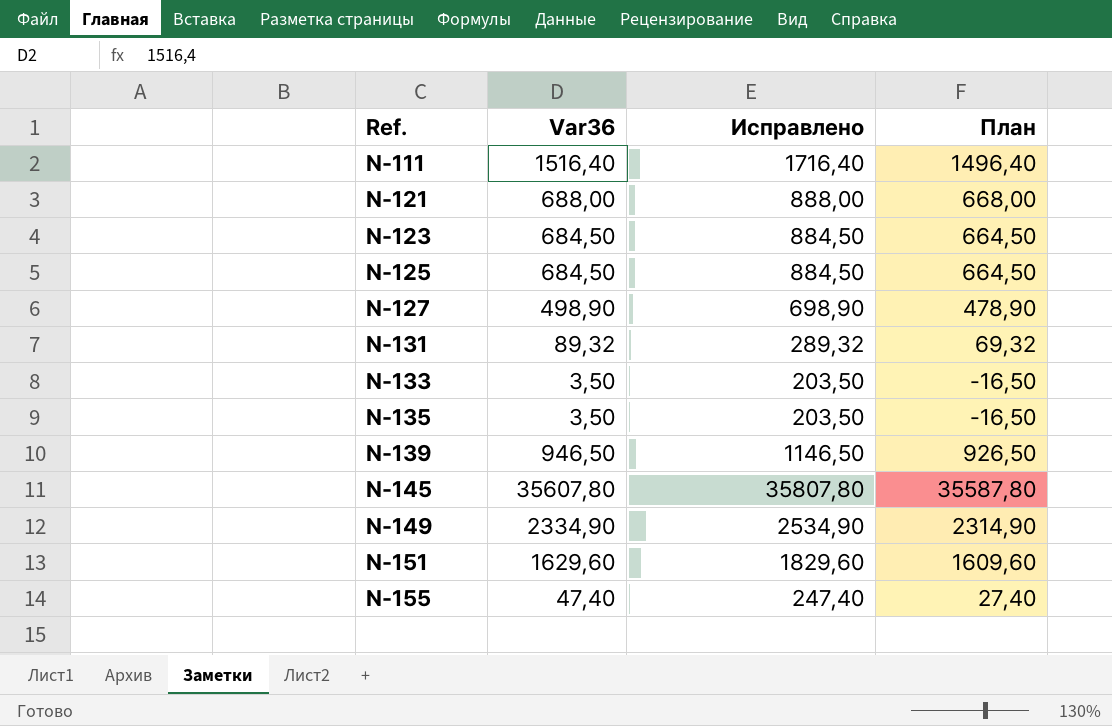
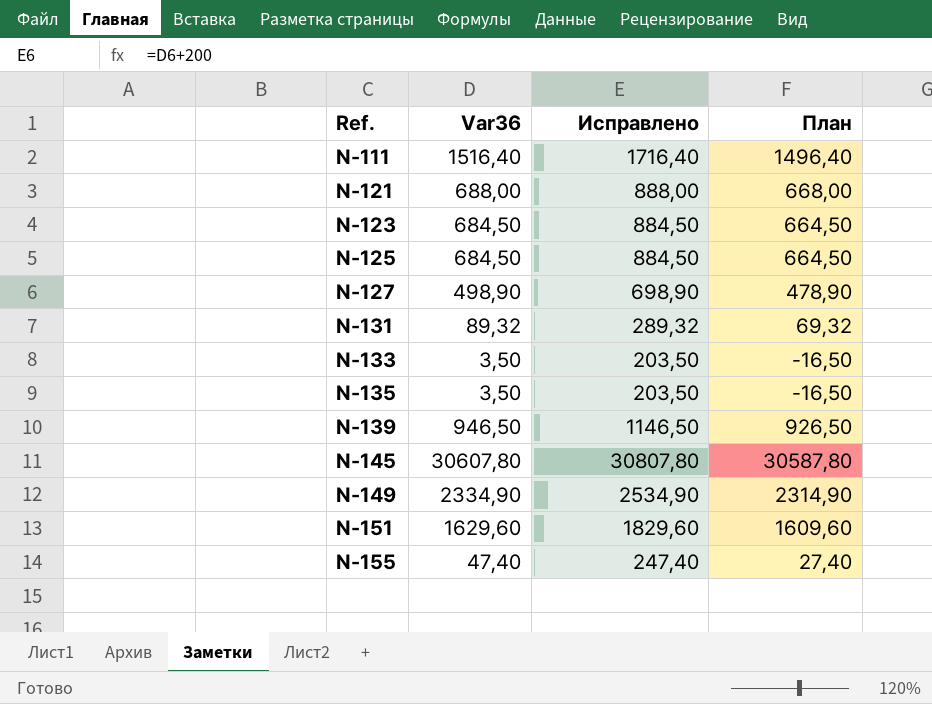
N-145 | Var36: 35607,80 -> 30607,80
N-145 | Исправлено: 35807,80 -> 30807,80
N-145 | План: 35587,80 -> 30587,80

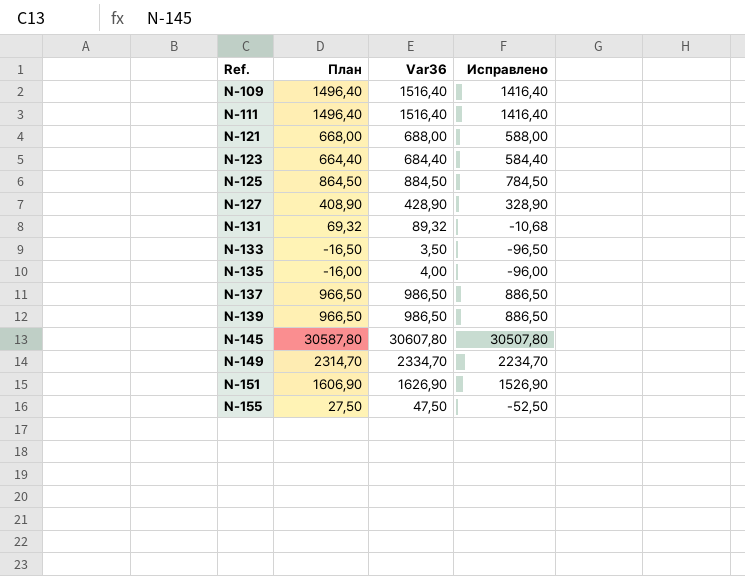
column План | position: 4 -> 2
column Исправлено | formula: [Var36] + 200 -> [Var36] - 100
row N-109: none -> 1496,40 | 1516,40 | 1416,40
N-123 | План: 664,50 -> 664,40
N-123 | Var36: 684,50 -> 684,40
N-125 | План: 664,50 -> 864,50
N-125 | Var36: 684,50 -> 884,50
N-127 | План: 478,90 -> 408,90
N-127 | Var36: 498,90 -> 428,90
N-135 | План: -16,50 -> -16,00
N-135 | Var36: 3,50 -> 4,00
row N-137: none -> 966,50 | 986,50 | 886,50
N-139 | План: 926,50 -> 966,50
N-139 | Var36: 946,50 -> 986,50
N-149 | План: 2314,90 -> 2314,70
N-149 | Var36: 2334,90 -> 2334,70
N-151 | План: 1609,60 -> 1606,90
N-151 | Var36: 1629,60 -> 1626,90
N-155 | План: 27,40 -> 27,50
N-155 | Var36: 47,40 -> 47,50

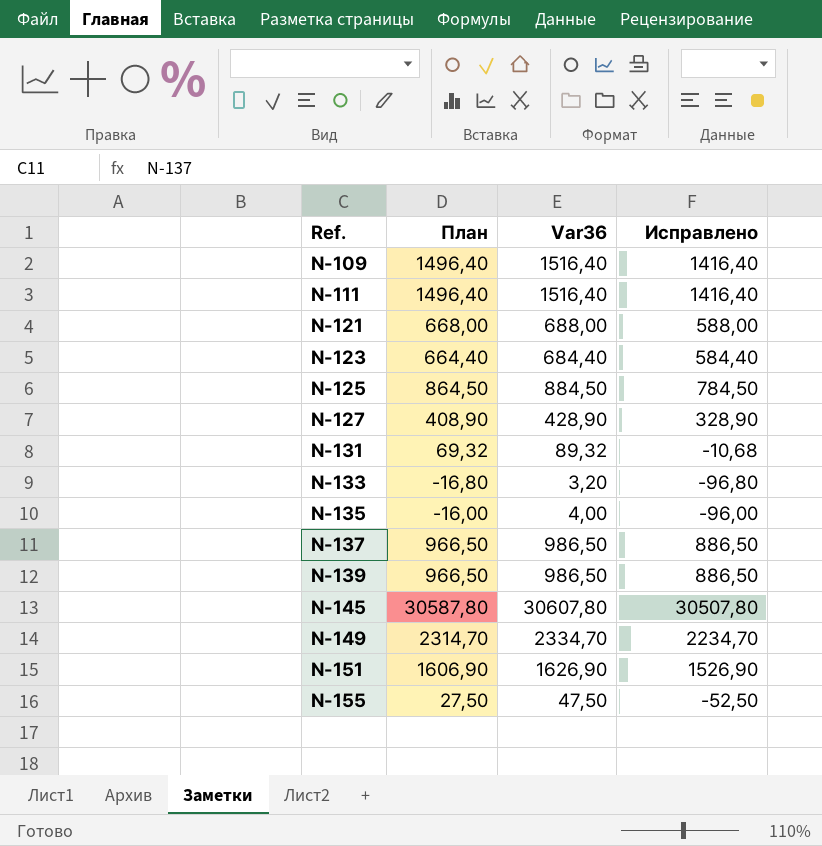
N-133 | План: -16,50 -> -16,80
N-133 | Var36: 3,50 -> 3,20
N-133 | Исправлено: -96,50 -> -96,80

